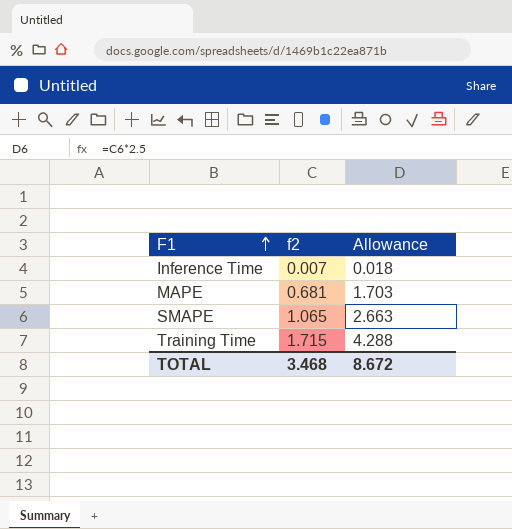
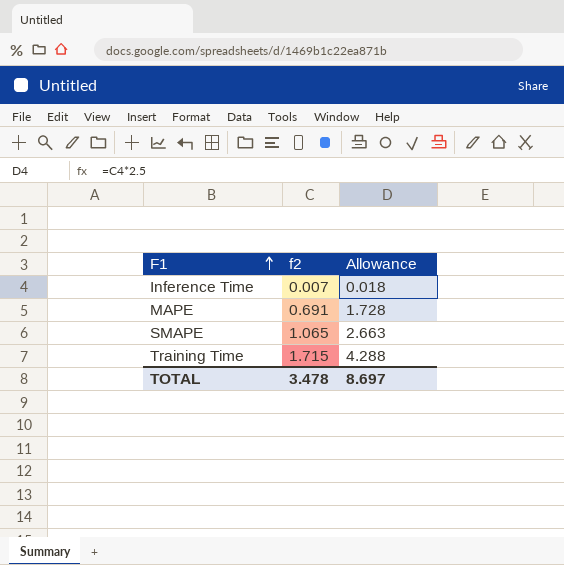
MAPE | f2: 0.681 -> 0.691
MAPE | Allowance: 1.703 -> 1.728
TOTAL | f2: 3.468 -> 3.478
TOTAL | Allowance: 8.672 -> 8.697

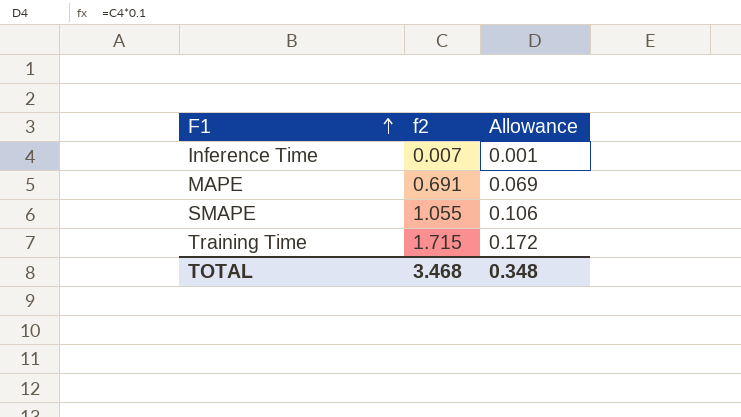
column Allowance | formula: [f2] * 2.5 -> [f2] * 0.1
SMAPE | f2: 1.065 -> 1.055
TOTAL | f2: 3.478 -> 3.468
TOTAL | Allowance: 8.697 -> 0.348

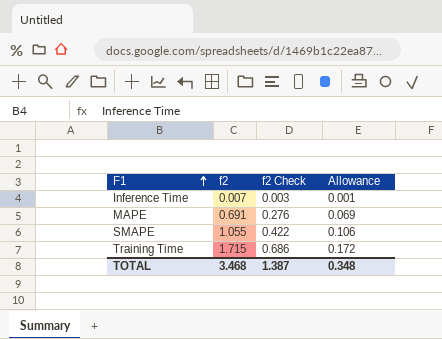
column f2 Check | formula: none -> [f2] * 0.4

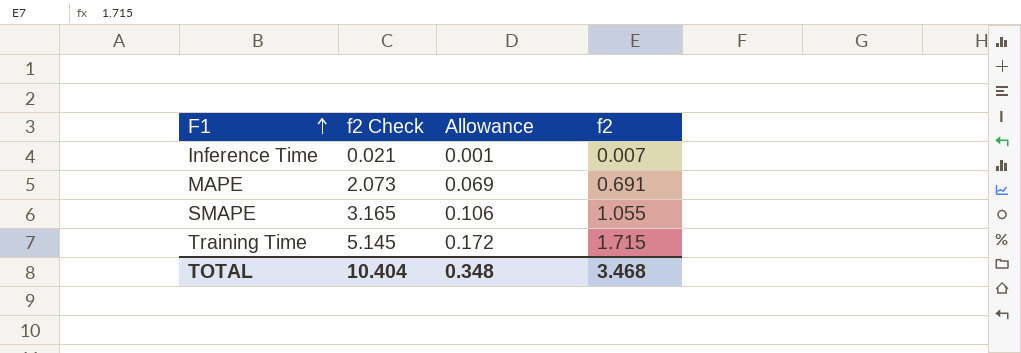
column f2 Check | formula: [f2] * 0.4 -> [f2] * 3
column f2 | position: 2 -> 4
TOTAL | f2 Check: 1.387 -> 10.404

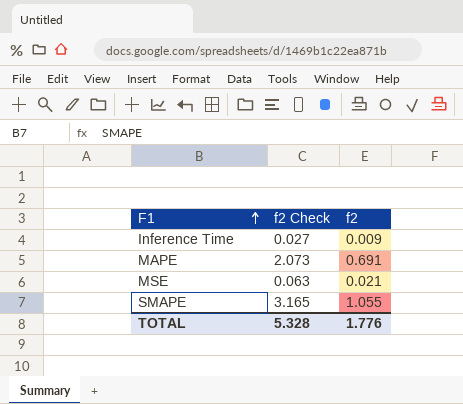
column Allowance | formula: [f2] * 0.1 -> none
row Training Time: 5.145 | 0.172 | 1.715 -> none
Inference Time | f2 Check: 0.021 -> 0.027
Inference Time | f2: 0.007 -> 0.009
row MSE: none -> 0.063 | 0.021
TOTAL | f2 Check: 10.404 -> 5.328
TOTAL | f2: 3.468 -> 1.776

